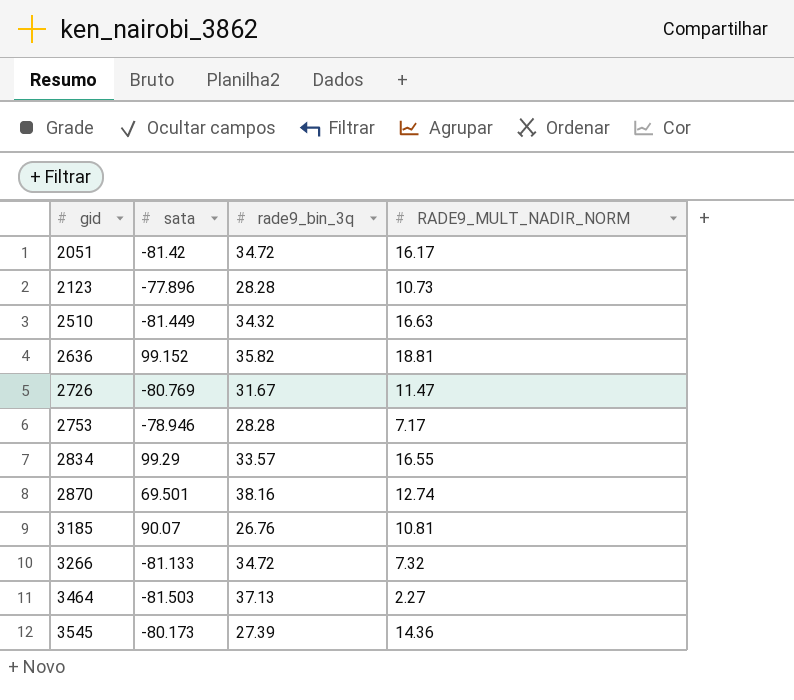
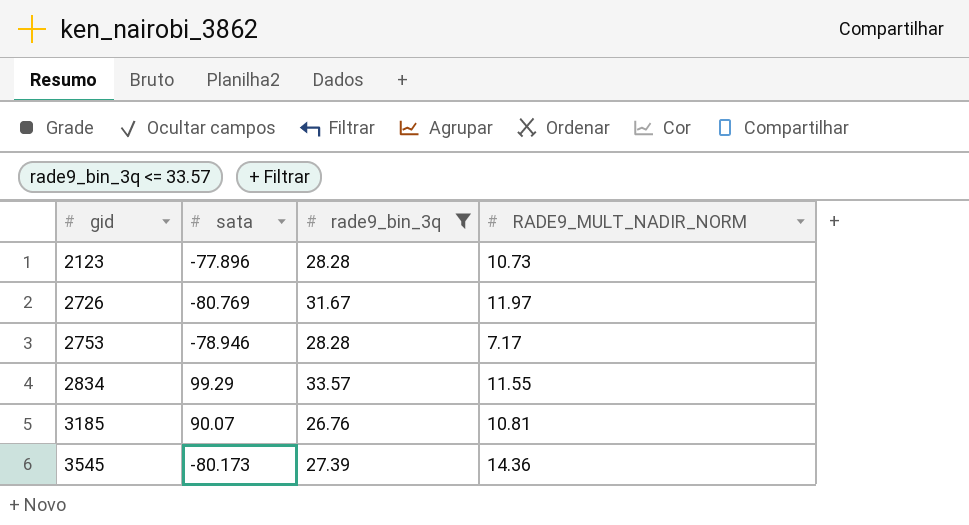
filter: none -> rade9_bin_3q <= 33.57
2726 | RADE9_MULT_NADIR_NORM: 11.47 -> 11.97
2834 | RADE9_MULT_NADIR_NORM: 16.55 -> 11.55

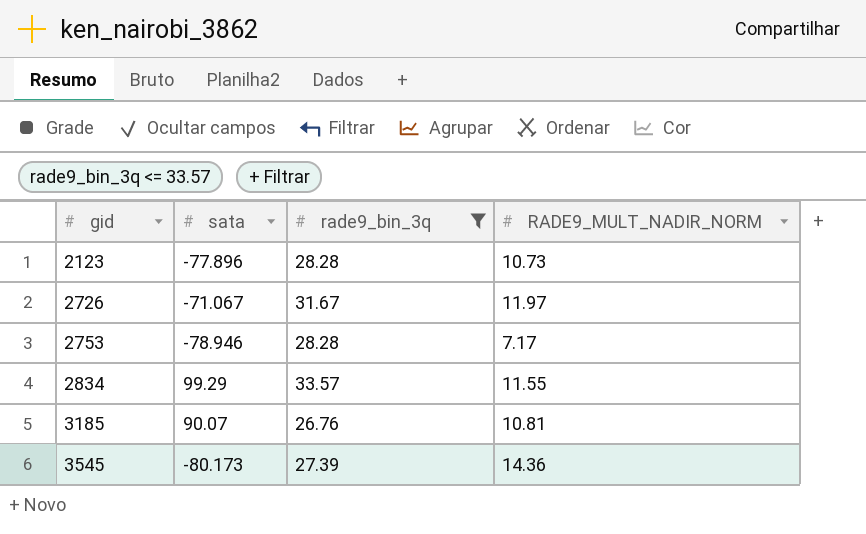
2726 | sata: -80.769 -> -71.067

